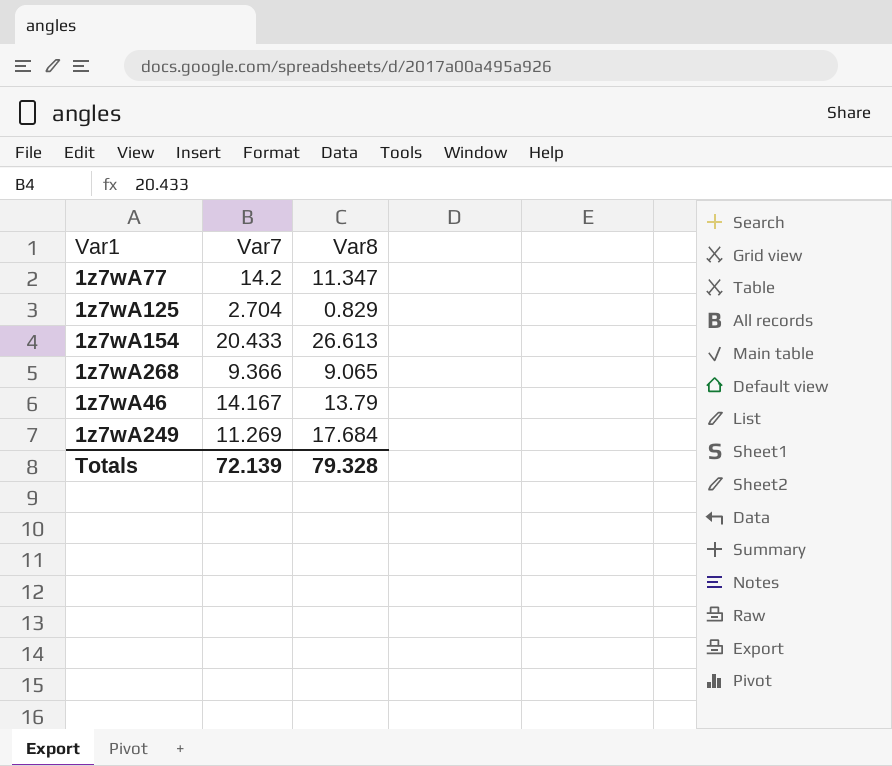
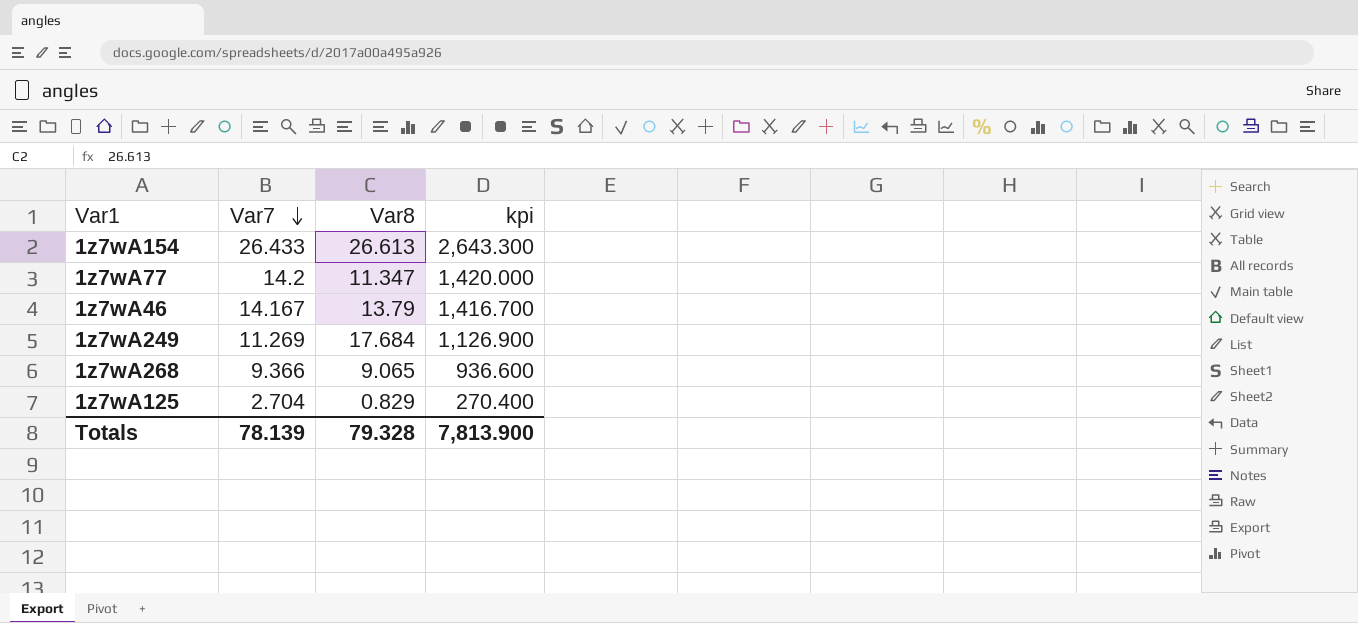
row order: none -> Var7 descending
column kpi | formula: none -> [Var7] * 100
1z7wA154 | Var7: 20.433 -> 26.433
Totals | Var7: 72.139 -> 78.139

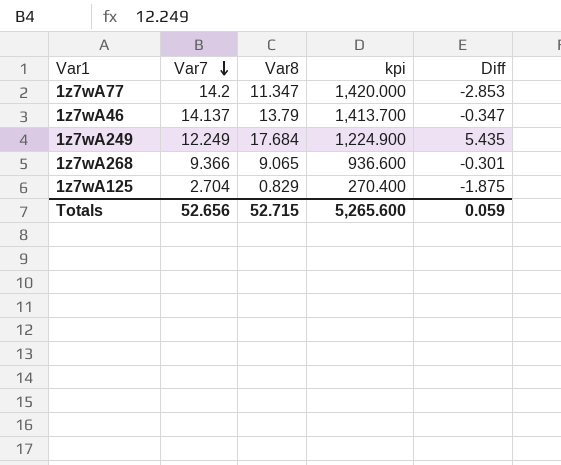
column Diff | formula: none -> [Var8] - [Var7]
row 1z7wA154: 26.433 | 26.613 | 2,643.300 -> none
1z7wA46 | Var7: 14.167 -> 14.137
1z7wA46 | kpi: 1,416.700 -> 1,413.700
1z7wA249 | Var7: 11.269 -> 12.249
1z7wA249 | kpi: 1,126.900 -> 1,224.900
Totals | Var7: 78.139 -> 52.656
Totals | Var8: 79.328 -> 52.715
Totals | kpi: 7,813.900 -> 5,265.600

